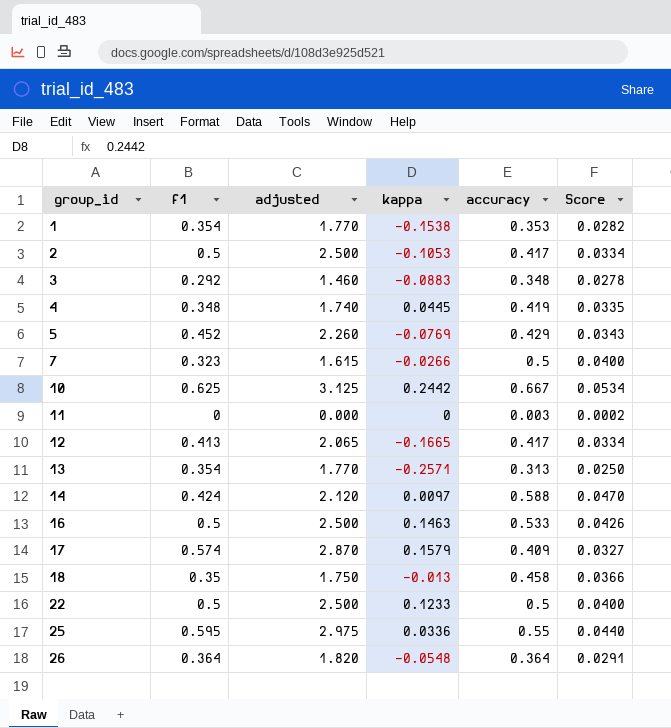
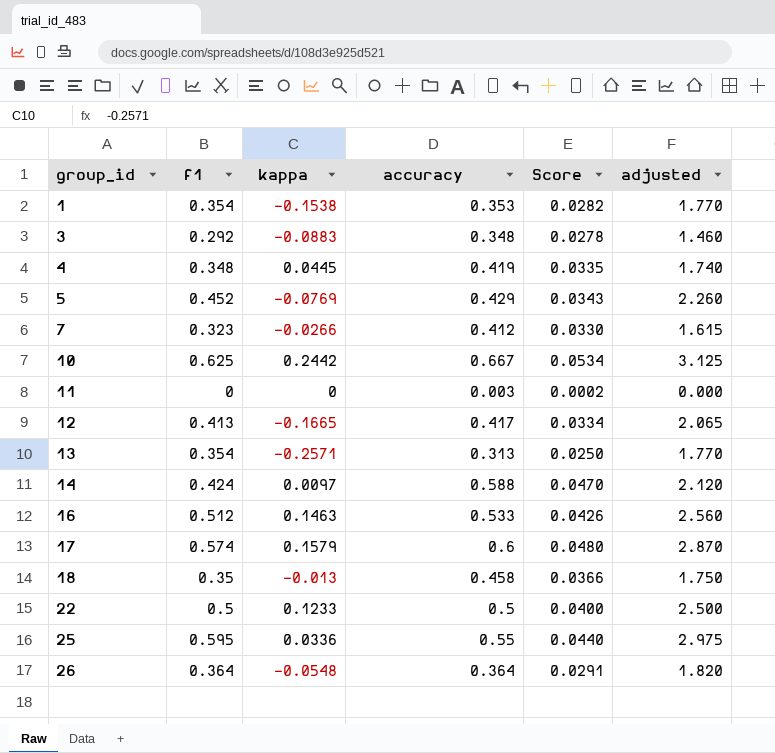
column adjusted | position: 3 -> 6
row 2: 0.5 | 2.500 | -0.1053 | 0.417 | 0.0334 -> none
7 | accuracy: 0.5 -> 0.412
7 | Score: 0.0400 -> 0.0330
16 | f1: 0.5 -> 0.512
16 | adjusted: 2.500 -> 2.560
17 | accuracy: 0.409 -> 0.6
17 | Score: 0.0327 -> 0.0480

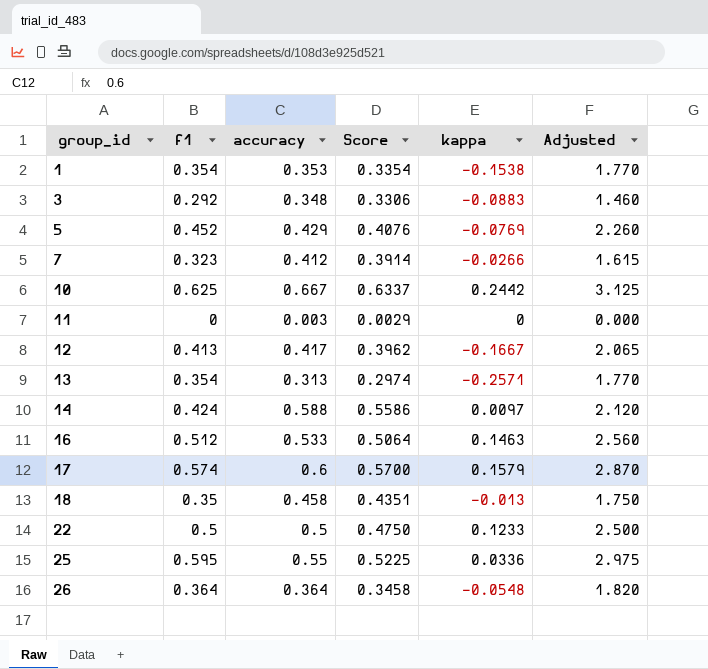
column Score | formula: [accuracy] * 0.08 -> [accuracy] * 0.95
column kappa | position: 3 -> 5
column name: adjusted -> Adjusted
row 4: 0.348 | 0.0445 | 0.419 | 0.0335 | 1.740 -> none
12 | kappa: -0.1665 -> -0.1667

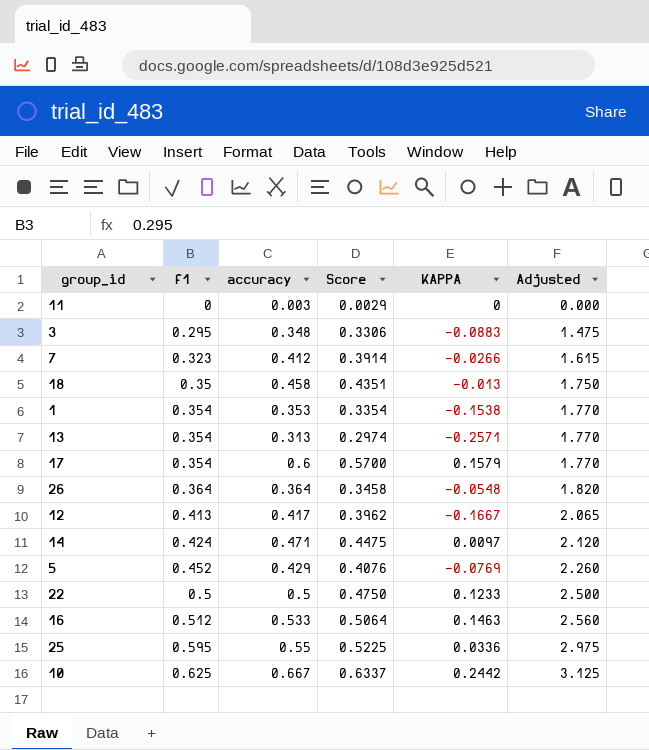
row order: group_id ascending -> f1 ascending
column name: kappa -> KAPPA
3 | f1: 0.292 -> 0.295
3 | Adjusted: 1.460 -> 1.475
17 | f1: 0.574 -> 0.354
17 | Adjusted: 2.870 -> 1.770
14 | accuracy: 0.588 -> 0.471
14 | Score: 0.5586 -> 0.4475

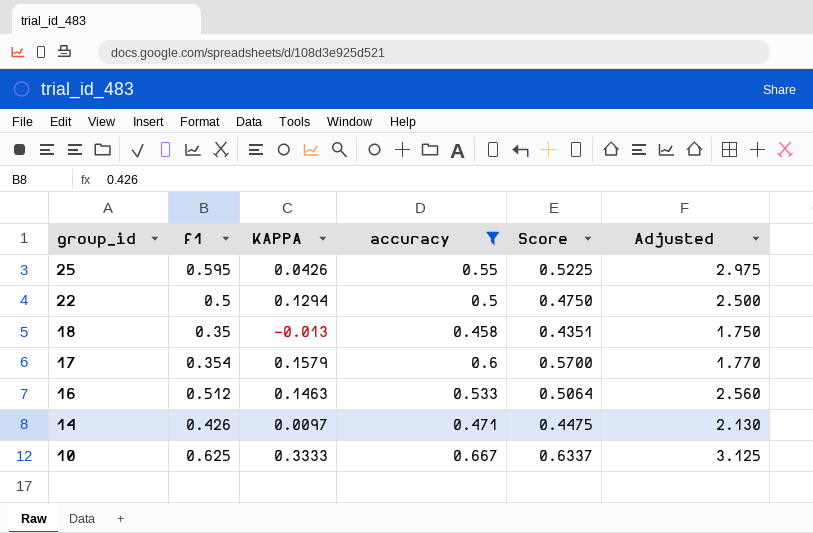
filter: none -> accuracy >= 0.458
row order: f1 ascending -> group_id descending
column KAPPA | position: 5 -> 3
25 | KAPPA: 0.0336 -> 0.0426
22 | KAPPA: 0.1233 -> 0.1294
14 | f1: 0.424 -> 0.426
14 | Adjusted: 2.120 -> 2.130
10 | KAPPA: 0.2442 -> 0.3333

